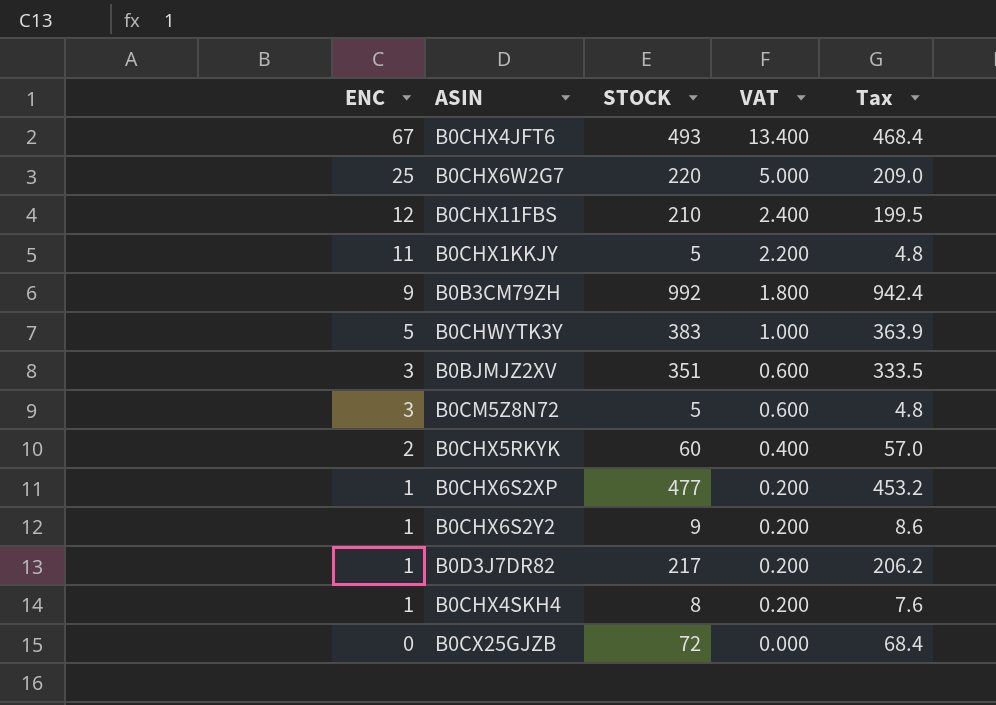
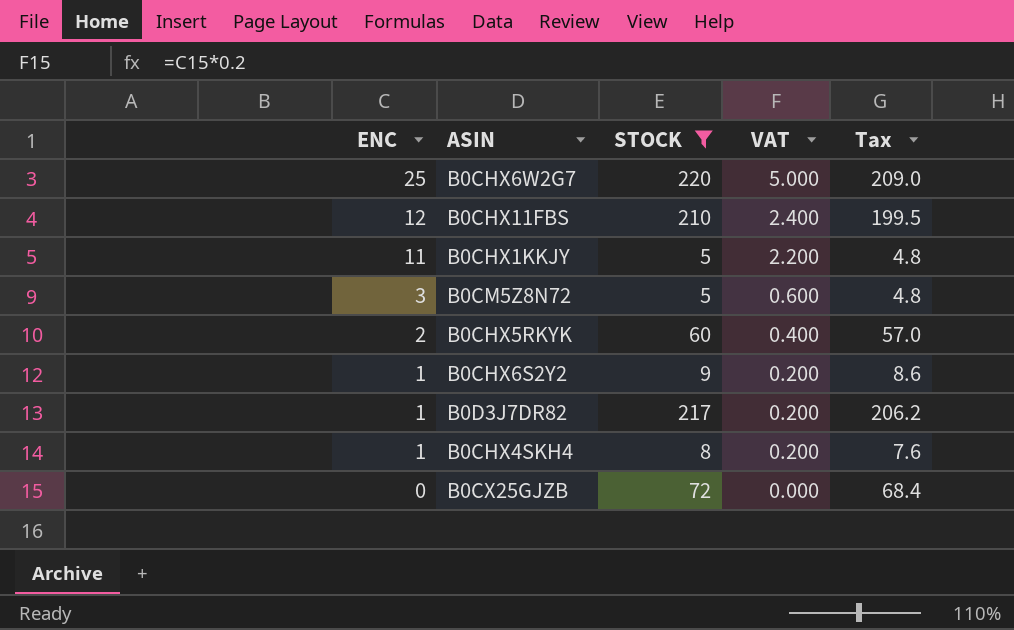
filter: none -> STOCK <= 220

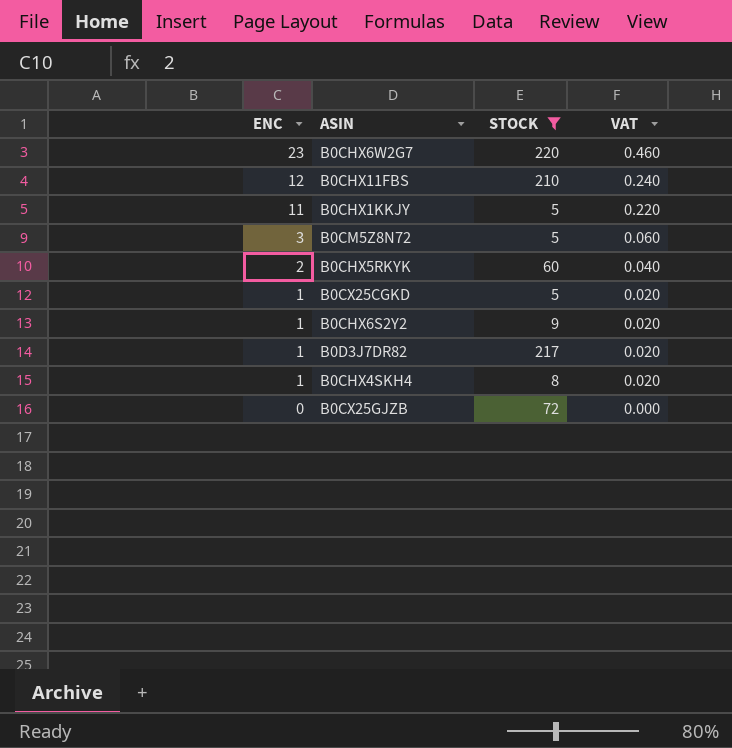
column Tax | formula: [STOCK] * 0.95 -> none
column VAT | formula: [ENC] * 0.2 -> [ENC] * 0.02
B0CHX6W2G7 | ENC: 25 -> 23
row B0CX25CGKD: none -> 1 | 5 | 0.020

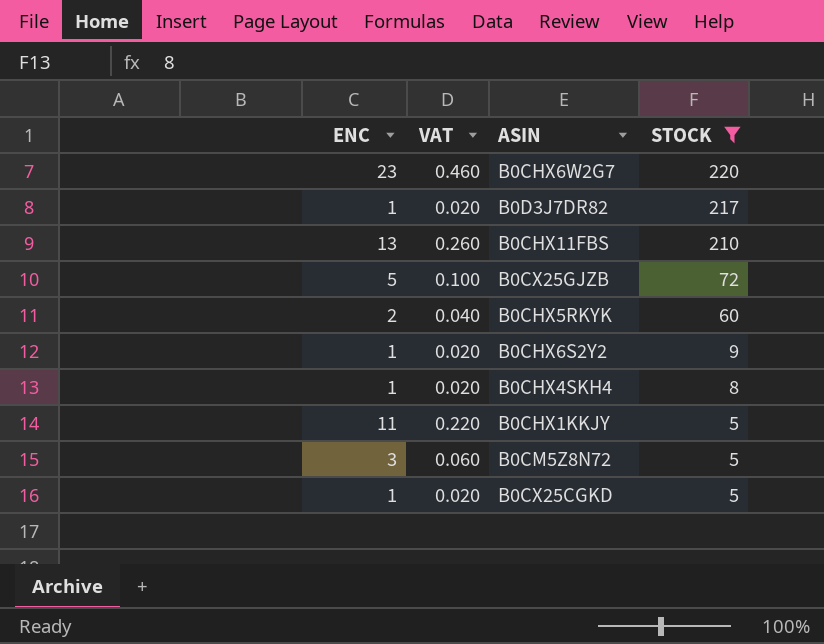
row order: ENC descending -> STOCK descending
column VAT | position: 4 -> 2
B0CHX11FBS | ENC: 12 -> 13
B0CHX11FBS | VAT: 0.240 -> 0.260
B0CX25GJZB | ENC: 0 -> 5
B0CX25GJZB | VAT: 0.000 -> 0.100

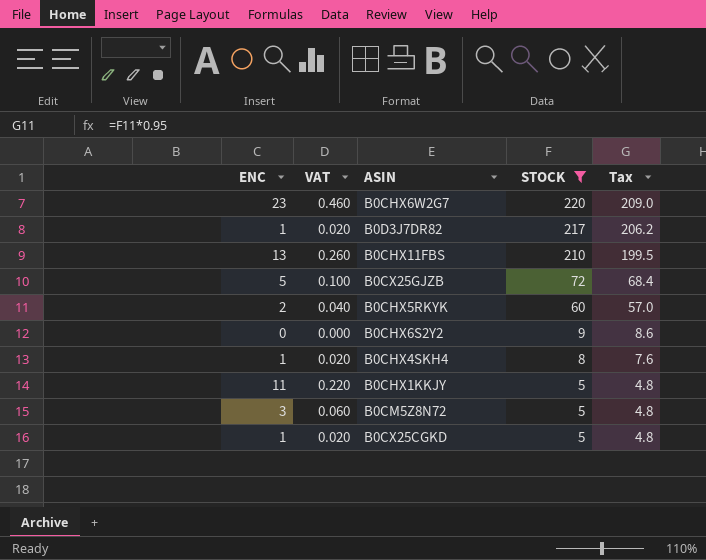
column Tax | formula: none -> [STOCK] * 0.95
B0CHX6S2Y2 | ENC: 1 -> 0
B0CHX6S2Y2 | VAT: 0.020 -> 0.000

